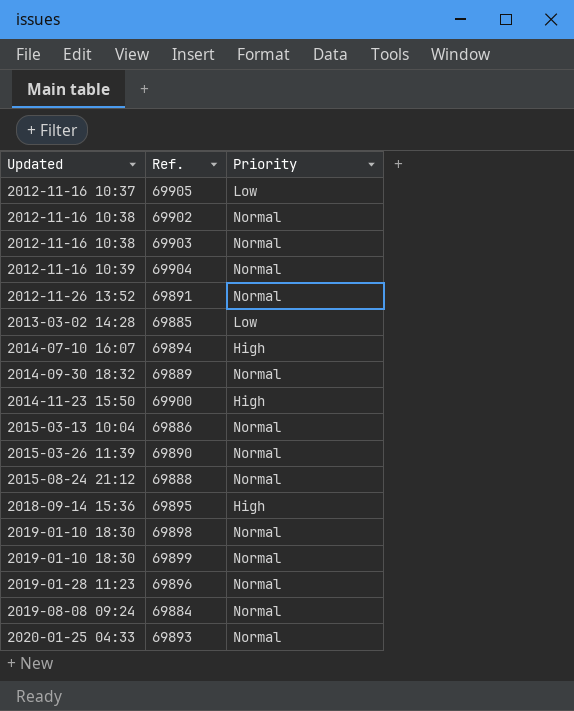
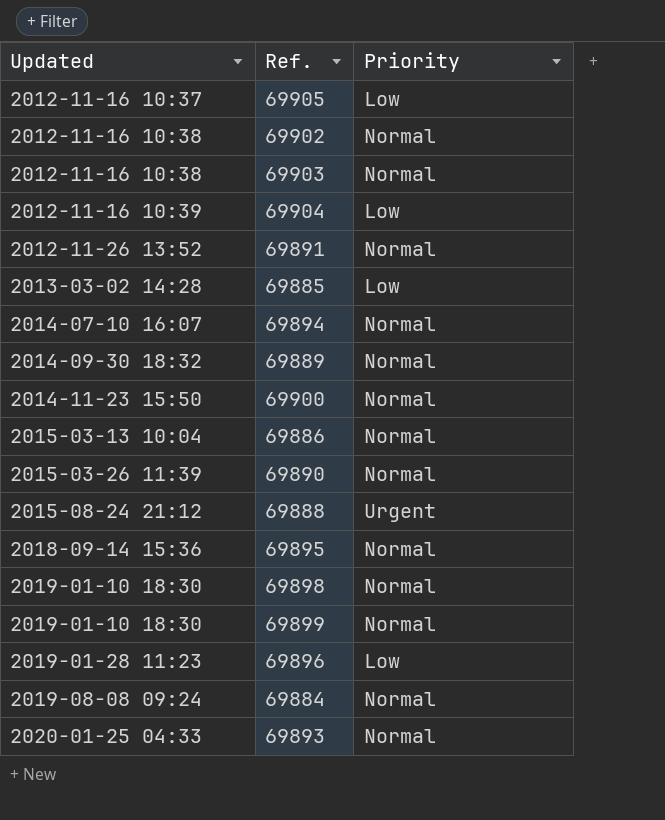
69904 | Priority: Normal -> Low
69894 | Priority: High -> Normal
69900 | Priority: High -> Normal
69888 | Priority: Normal -> Urgent
69895 | Priority: High -> Normal
69896 | Priority: Normal -> Low

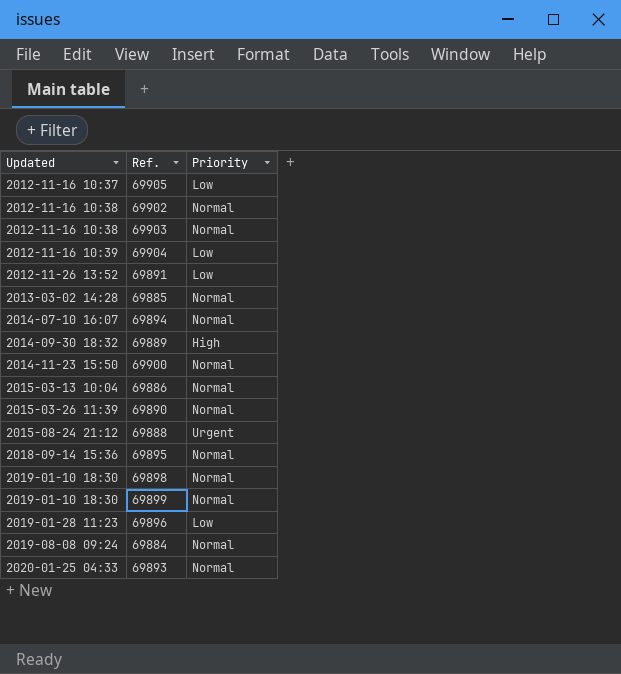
69891 | Priority: Normal -> Low
69885 | Priority: Low -> Normal
69889 | Priority: Normal -> High

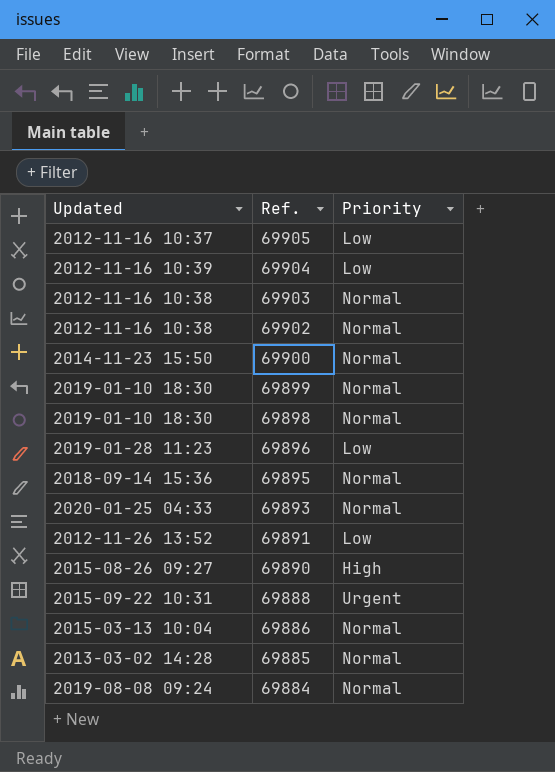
row order: Updated ascending -> Ref. descending
row 69894: 2014-07-10 16:07 | Normal -> none
row 69889: 2014-09-30 18:32 | High -> none
69890 | Updated: 2015-03-26 11:39 -> 2015-08-26 09:27
69890 | Priority: Normal -> High
69888 | Updated: 2015-08-24 21:12 -> 2015-09-22 10:31

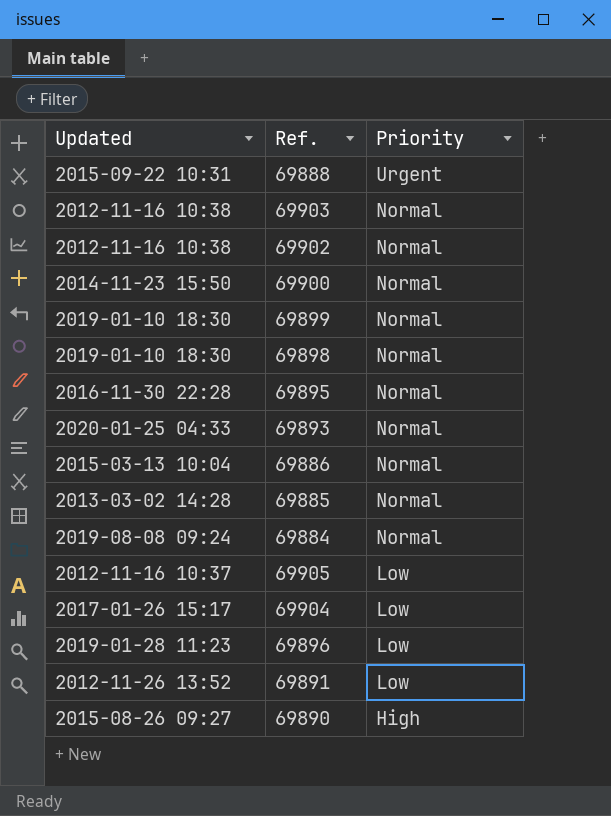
row order: Ref. descending -> Priority descending
69895 | Updated: 2018-09-14 15:36 -> 2016-11-30 22:28
69904 | Updated: 2012-11-16 10:39 -> 2017-01-26 15:17

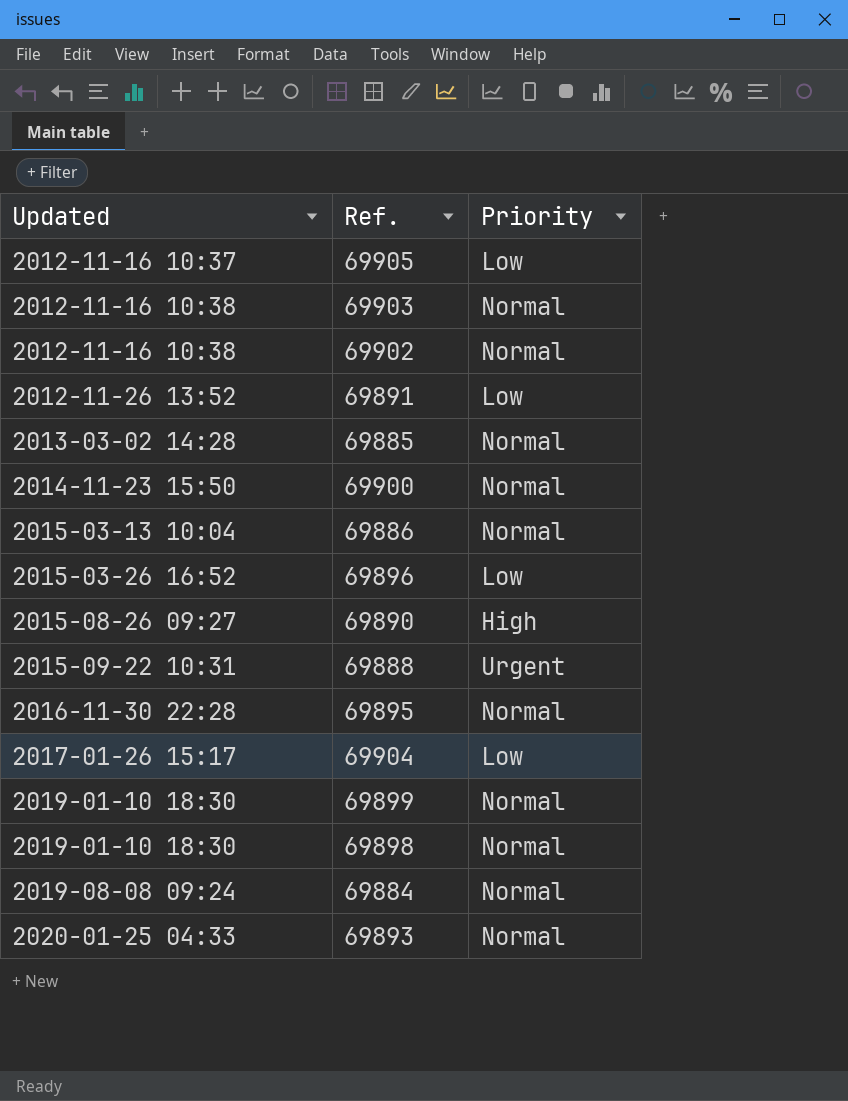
row order: Priority descending -> Updated ascending
69896 | Updated: 2019-01-28 11:23 -> 2015-03-26 16:52

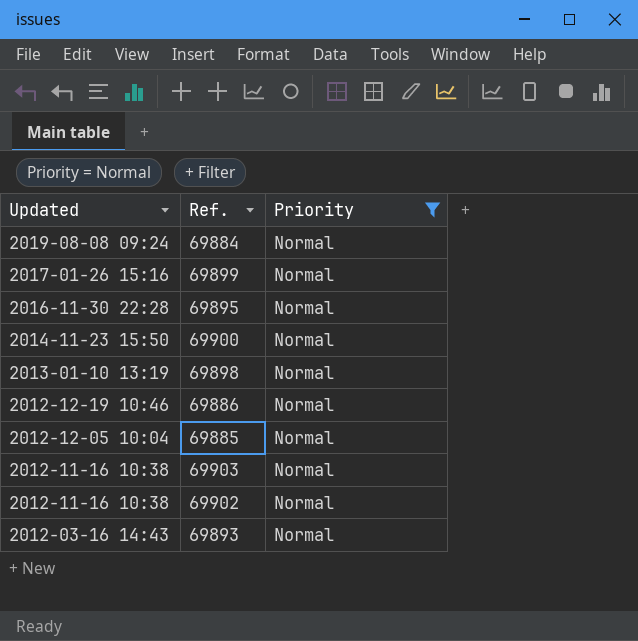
filter: none -> Priority = Normal
row order: Updated ascending -> Updated descending
69899 | Updated: 2019-01-10 18:30 -> 2017-01-26 15:16
69898 | Updated: 2019-01-10 18:30 -> 2013-01-10 13:19
69886 | Updated: 2015-03-13 10:04 -> 2012-12-19 10:46
69885 | Updated: 2013-03-02 14:28 -> 2012-12-05 10:04
69893 | Updated: 2020-01-25 04:33 -> 2012-03-16 14:43

